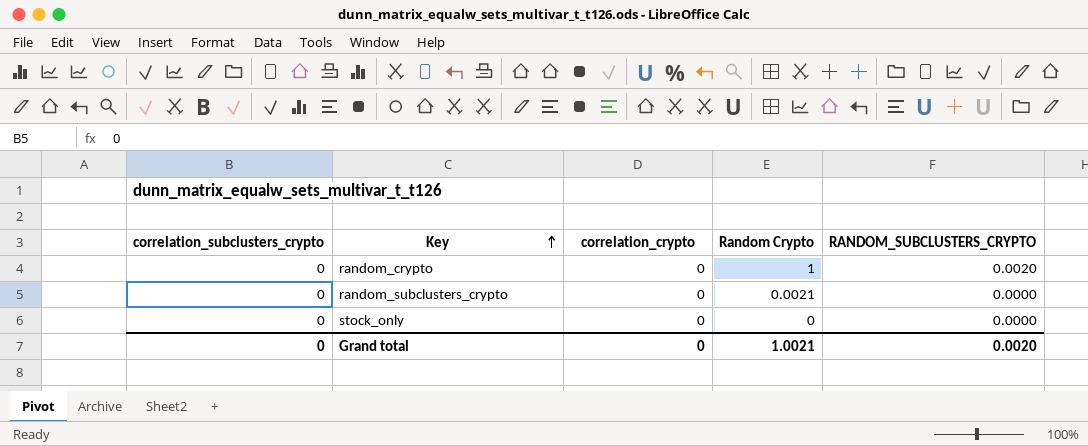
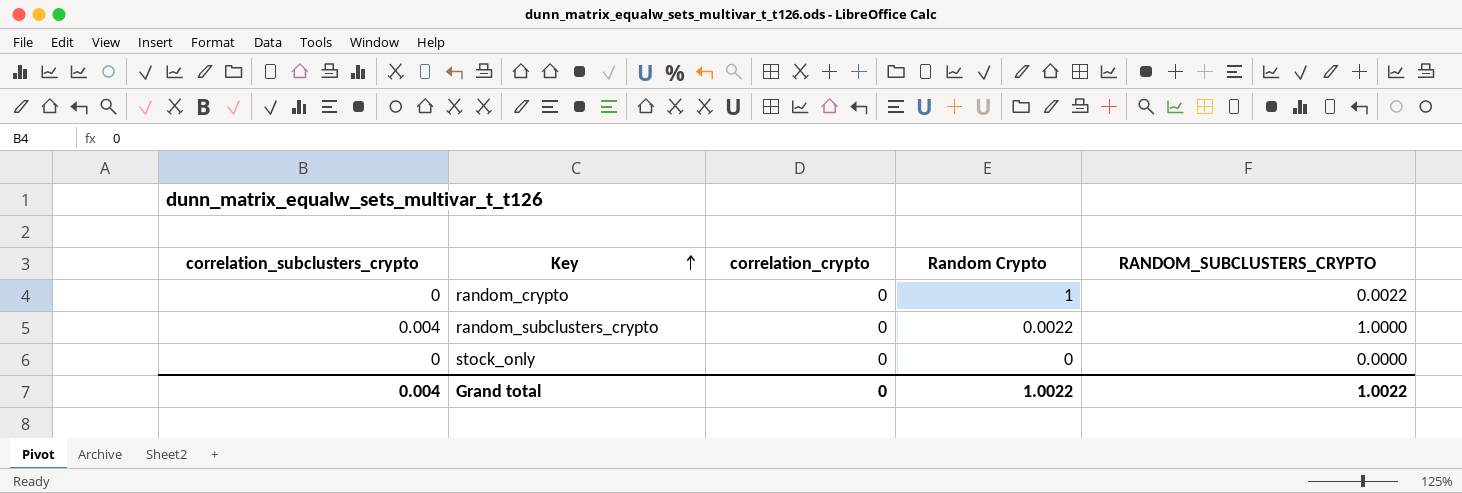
random_crypto | RANDOM_SUBCLUSTERS_CRYPTO: 0.0020 -> 0.0022
random_subclusters_crypto | correlation_subclusters_crypto: 0 -> 0.004
random_subclusters_crypto | Random Crypto: 0.0021 -> 0.0022
random_subclusters_crypto | RANDOM_SUBCLUSTERS_CRYPTO: 0.0000 -> 1.0000
Grand total | correlation_subclusters_crypto: 0 -> 0.004
Grand total | Random Crypto: 1.0021 -> 1.0022
Grand total | RANDOM_SUBCLUSTERS_CRYPTO: 0.0020 -> 1.0022

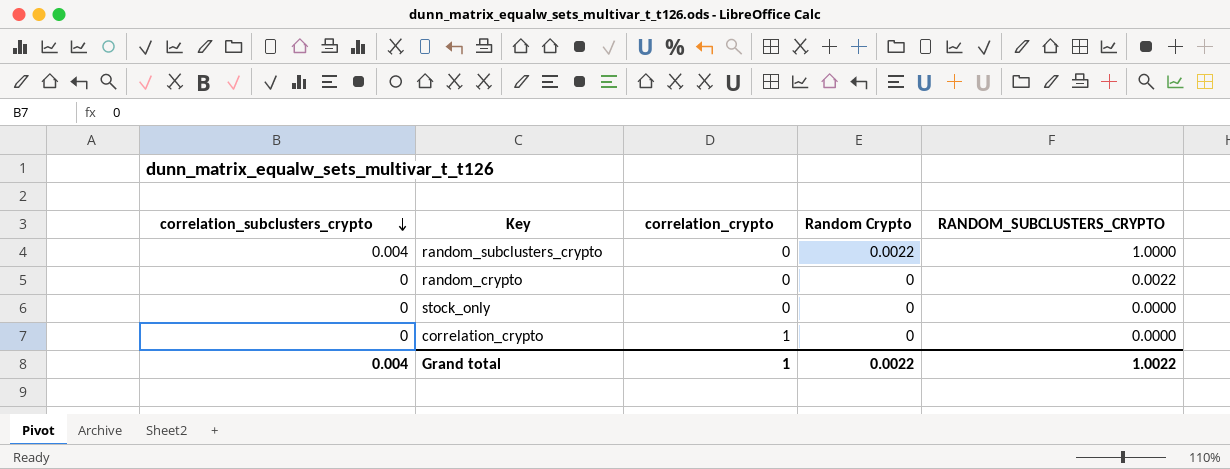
row order: Key ascending -> correlation_subclusters_crypto descending
random_crypto | Random Crypto: 1 -> 0
row correlation_crypto: none -> 0 | 1 | 0 | 0.0000
Grand total | correlation_crypto: 0 -> 1
Grand total | Random Crypto: 1.0022 -> 0.0022

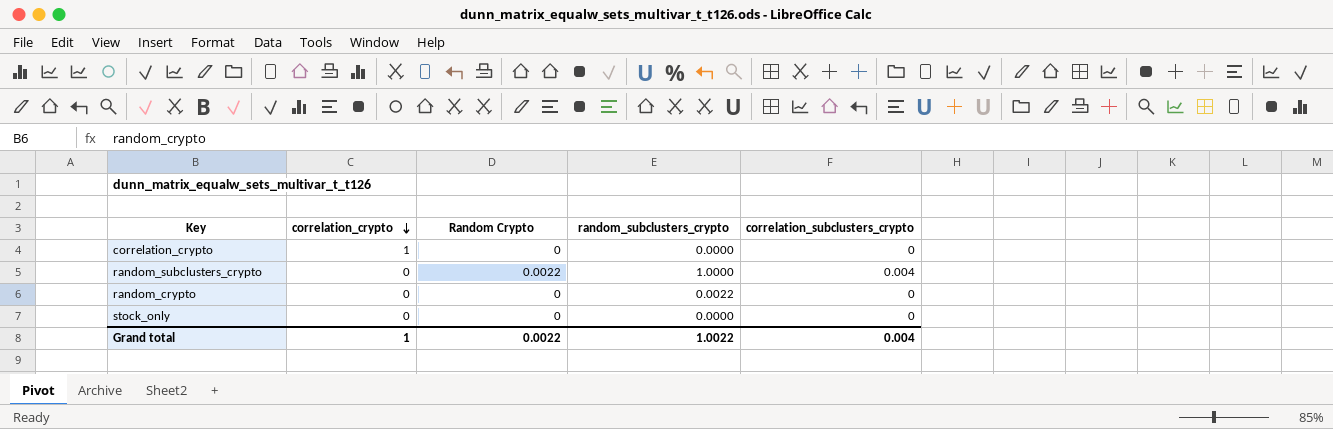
row order: correlation_subclusters_crypto descending -> correlation_crypto descending
column name: RANDOM_SUBCLUSTERS_CRYPTO -> random_subclusters_crypto
column correlation_subclusters_crypto | position: 1 -> 5

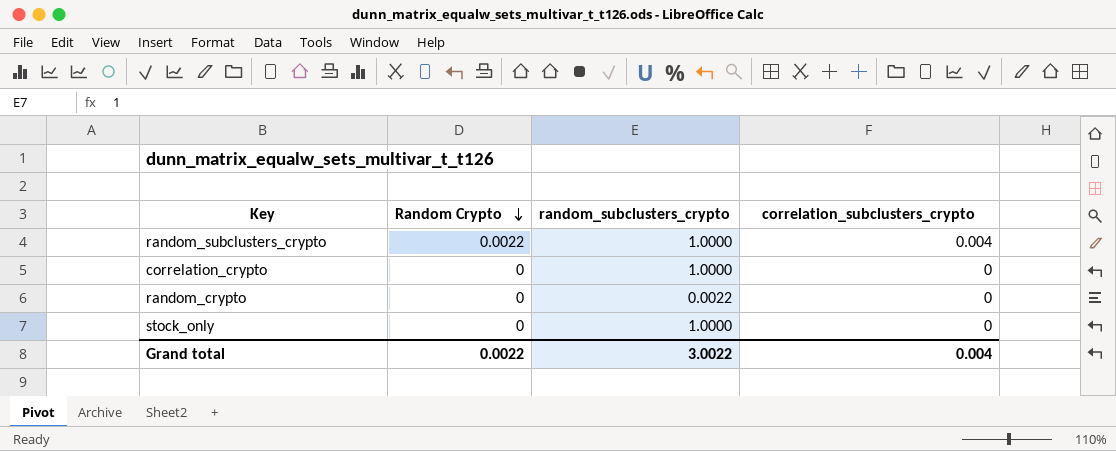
row order: correlation_crypto descending -> Random Crypto descending
column correlation_crypto | position: 2 -> none
correlation_crypto | random_subclusters_crypto: 0.0000 -> 1.0000
stock_only | random_subclusters_crypto: 0.0000 -> 1.0000
Grand total | random_subclusters_crypto: 1.0022 -> 3.0022

